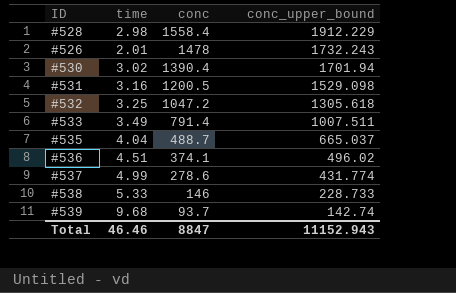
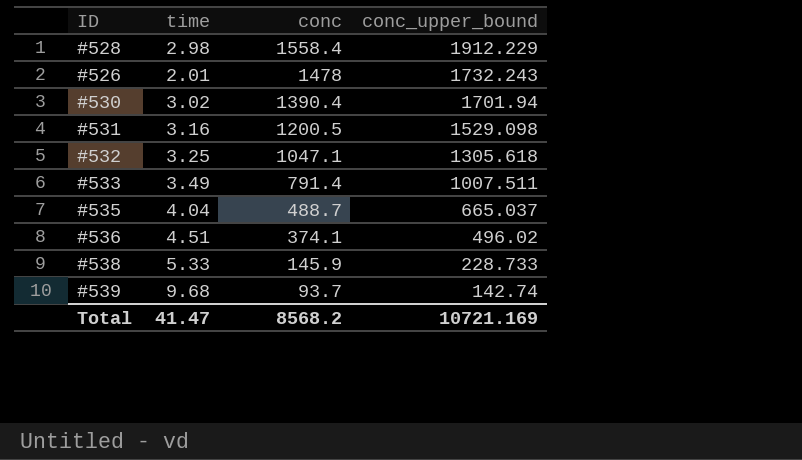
row #537: 4.99 | 278.6 | 431.774 -> none
#532 | conc: 1047.2 -> 1047.1
#538 | conc: 146 -> 145.9
Total | time: 46.46 -> 41.47
Total | conc: 8847 -> 8568.2
Total | conc_upper_bound: 11152.943 -> 10721.169

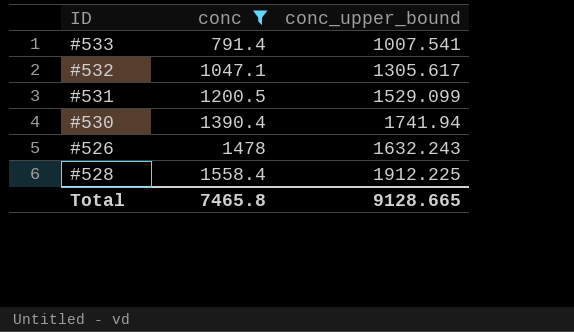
filter: none -> conc >= 791.4
row order: conc descending -> conc ascending
column time | position: 2 -> none
#533 | conc_upper_bound: 1007.511 -> 1007.541
#532 | conc_upper_bound: 1305.618 -> 1305.617
#531 | conc_upper_bound: 1529.098 -> 1529.099
#530 | conc_upper_bound: 1701.94 -> 1741.94
#526 | conc_upper_bound: 1732.243 -> 1632.243
#528 | conc_upper_bound: 1912.229 -> 1912.225
Total | conc: 8568.2 -> 7465.8
Total | conc_upper_bound: 10721.169 -> 9128.665

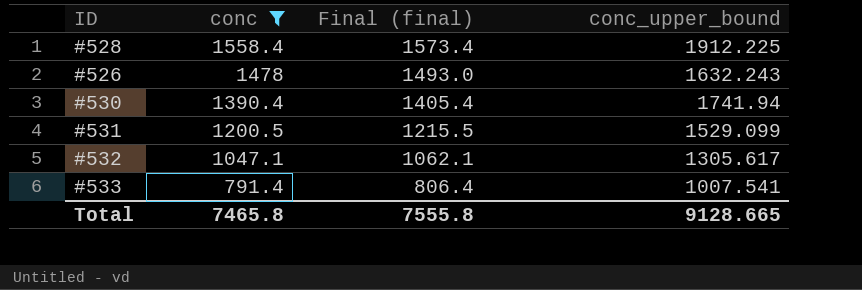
row order: conc ascending -> conc descending
column Final (final) | formula: none -> [conc] + 15

